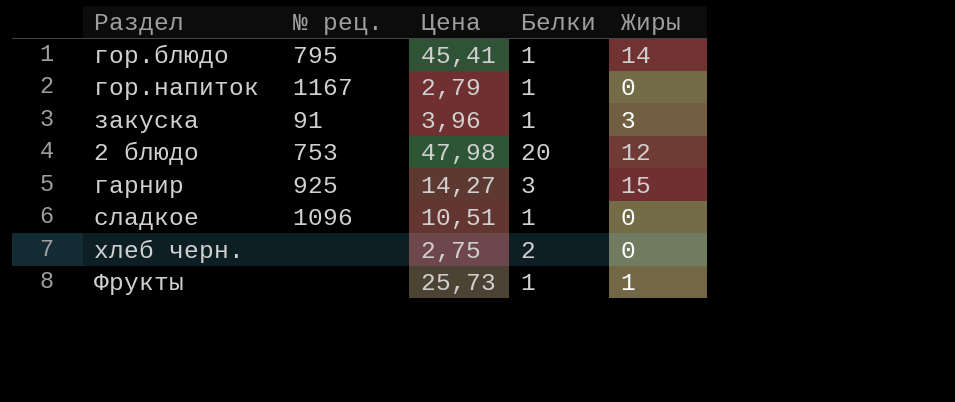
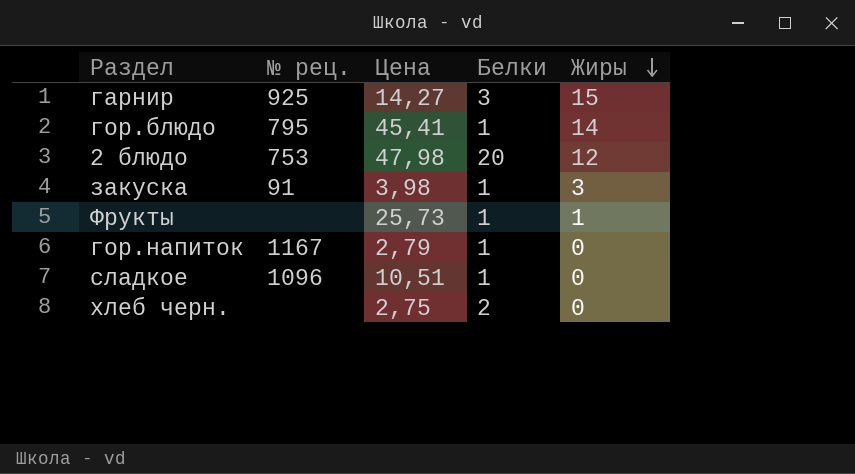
row order: none -> Жиры descending
закуска | Цена: 3,96 -> 3,98

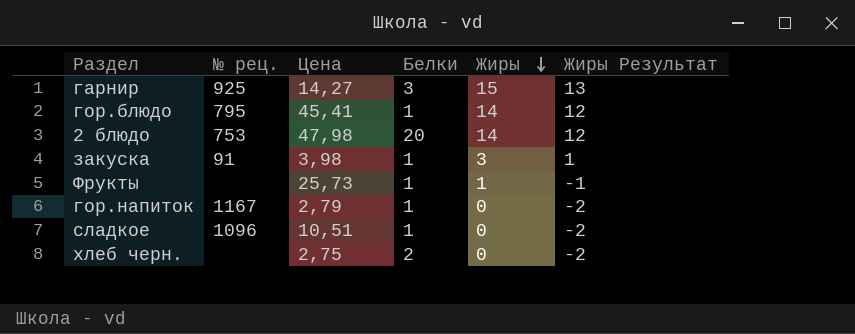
column Жиры Результат | formula: none -> [Жиры] - 2
2 блюдо | Жиры: 12 -> 14

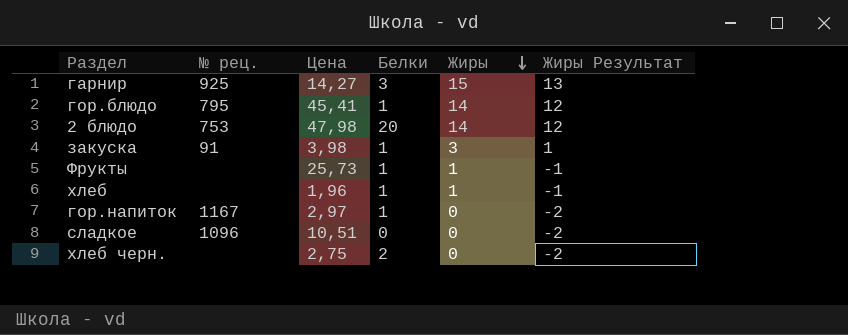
row хлеб: none -> none | 1,96 | 1 | 1 | -1
гор.напиток | Цена: 2,79 -> 2,97
сладкое | Белки: 1 -> 0

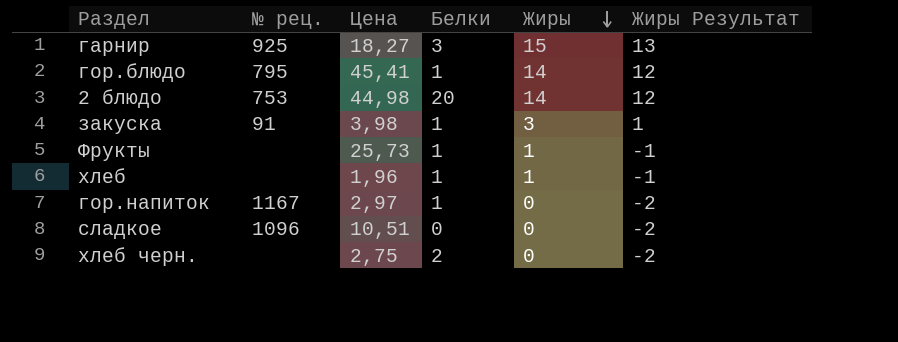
гарнир | Цена: 14,27 -> 18,27
2 блюдо | Цена: 47,98 -> 44,98

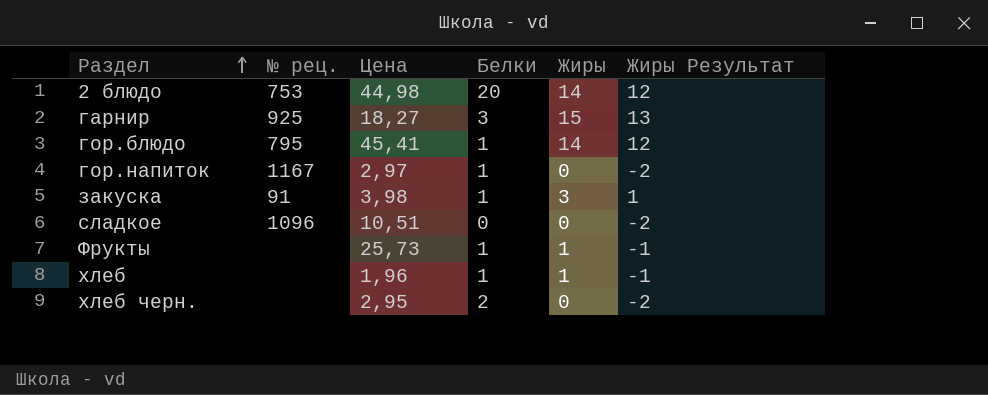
row order: Жиры descending -> Раздел ascending
хлеб черн. | Цена: 2,75 -> 2,95

